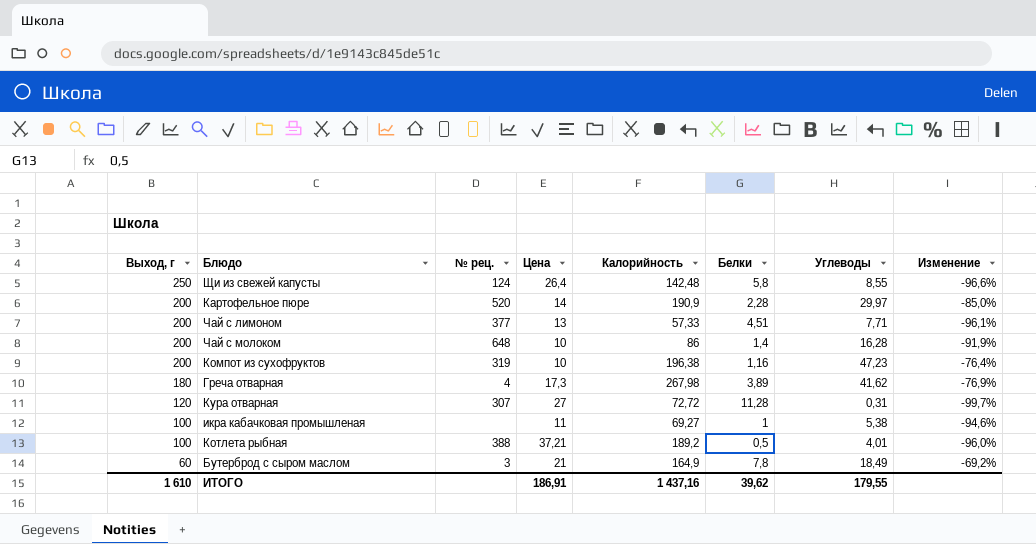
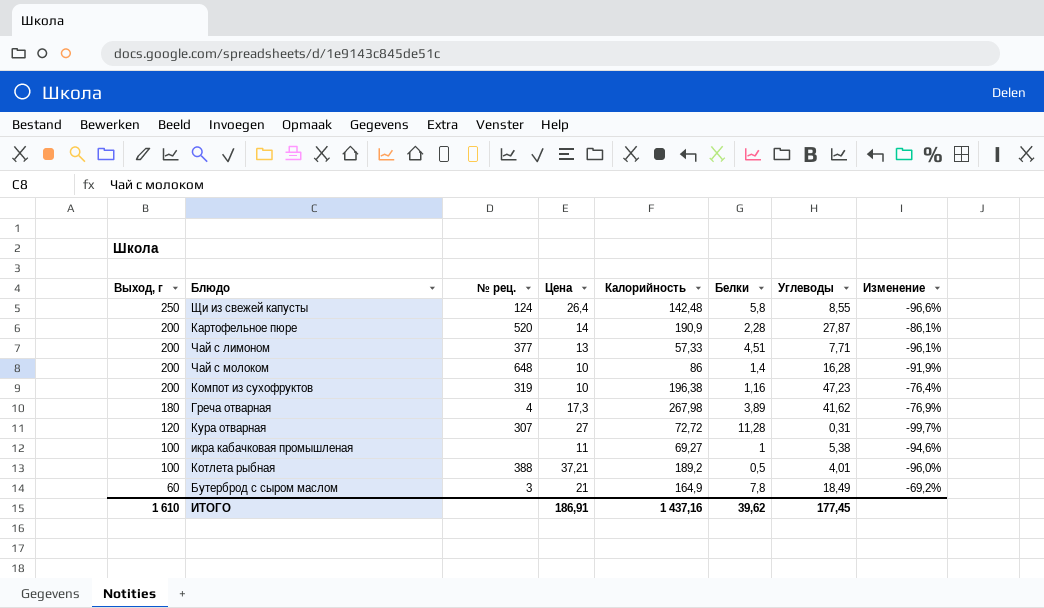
Картофельное пюре | Углеводы: 29,97 -> 27,87
Картофельное пюре | Изменение: -85,0% -> -86,1%
ИТОГО | Углеводы: 179,55 -> 177,45

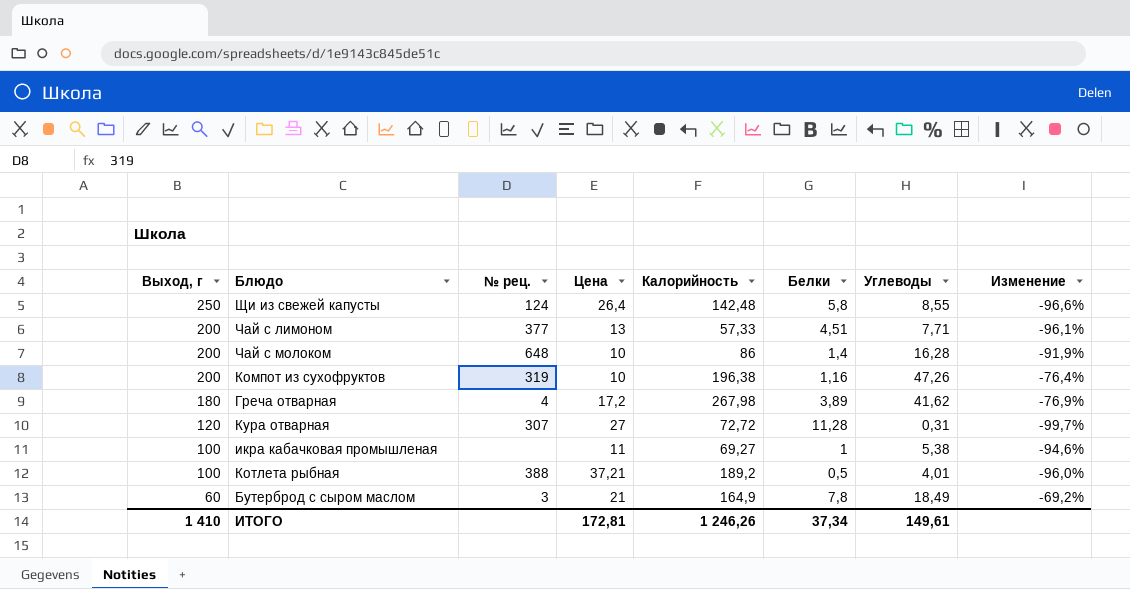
row Картофельное пюре: 200 | 520 | 14 | 190,9 | 2,28 | 27,87 | -86,1% -> none
Компот из сухофруктов | Углеводы: 47,23 -> 47,26
Греча отварная | Цена: 17,3 -> 17,2
ИТОГО | Выход, г: 1 610 -> 1 410
ИТОГО | Цена: 186,91 -> 172,81
ИТОГО | Калорийность: 1 437,16 -> 1 246,26
ИТОГО | Белки: 39,62 -> 37,34
ИТОГО | Углеводы: 177,45 -> 149,61

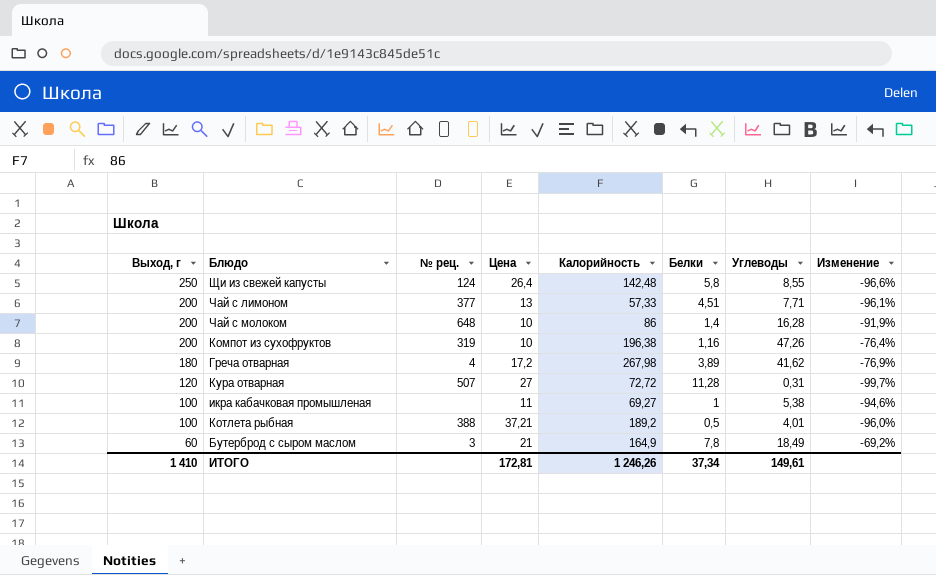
Кура отварная | № рец.: 307 -> 507

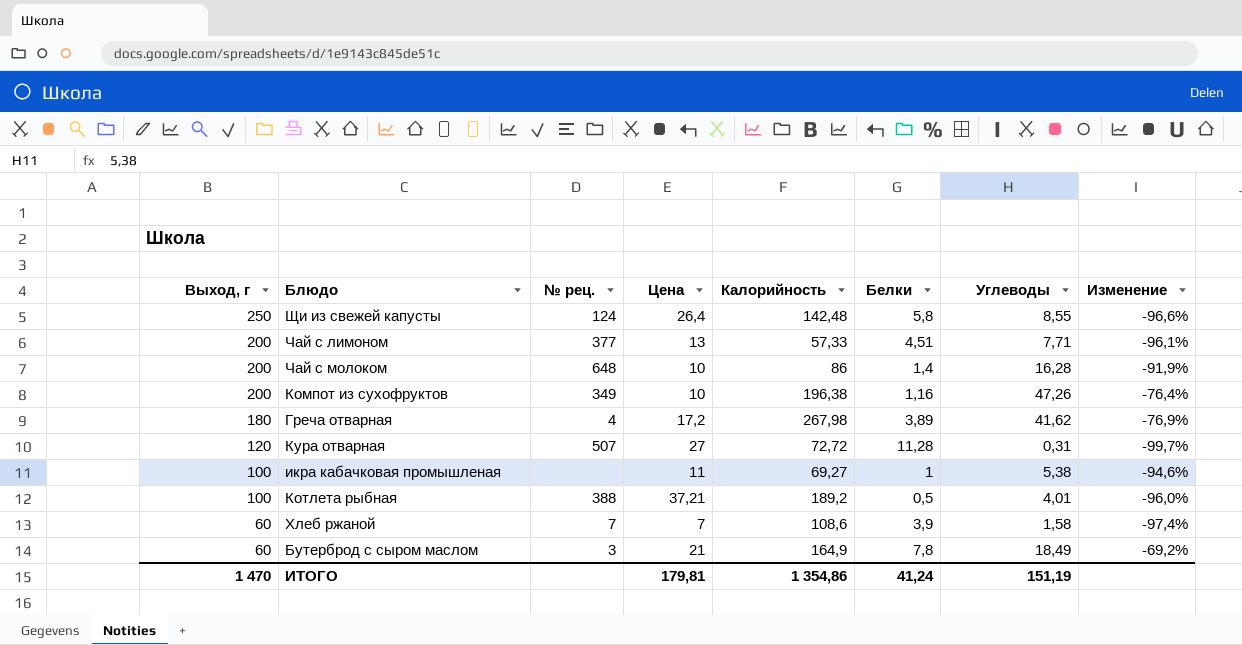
Компот из сухофруктов | № рец.: 319 -> 349
row Хлеб ржаной: none -> 60 | 7 | 7 | 108,6 | 3,9 | 1,58 | -97,4%
ИТОГО | Выход, г: 1 410 -> 1 470
ИТОГО | Цена: 172,81 -> 179,81
ИТОГО | Калорийность: 1 246,26 -> 1 354,86
ИТОГО | Белки: 37,34 -> 41,24
ИТОГО | Углеводы: 149,61 -> 151,19

